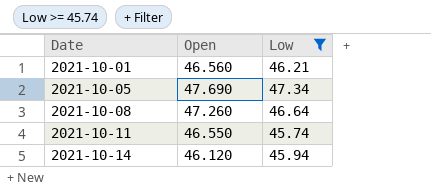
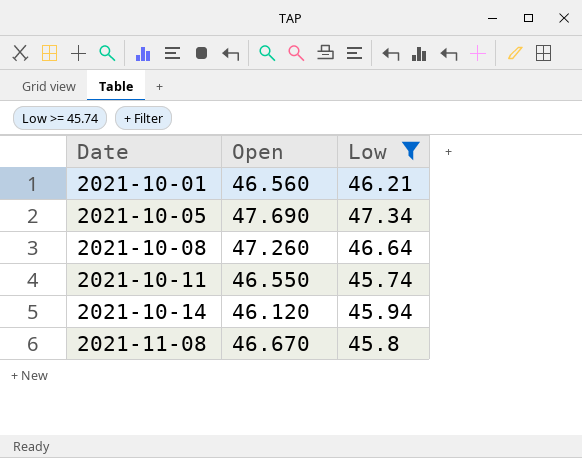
row 2021-11-08: none -> 46.670 | 45.8

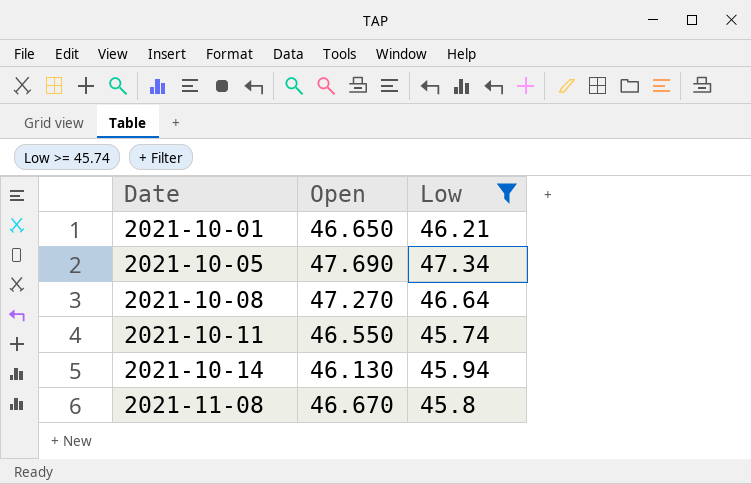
2021-10-01 | Open: 46.560 -> 46.650
2021-10-08 | Open: 47.260 -> 47.270
2021-10-14 | Open: 46.120 -> 46.130

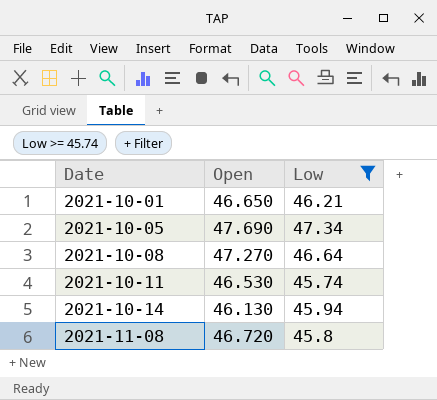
2021-10-11 | Open: 46.550 -> 46.530
2021-11-08 | Open: 46.670 -> 46.720

